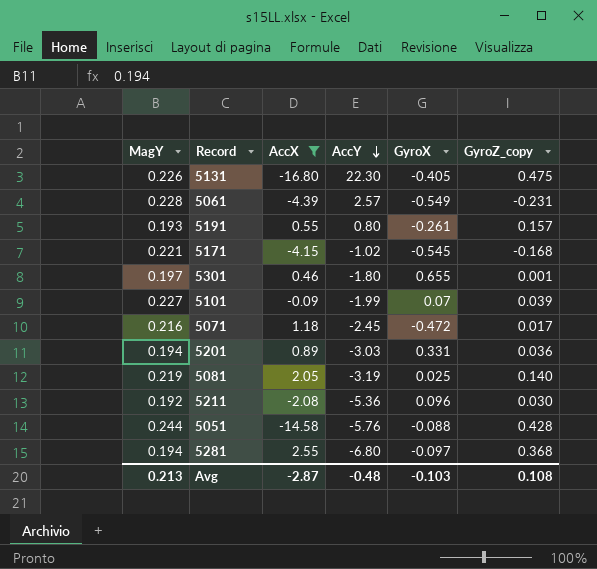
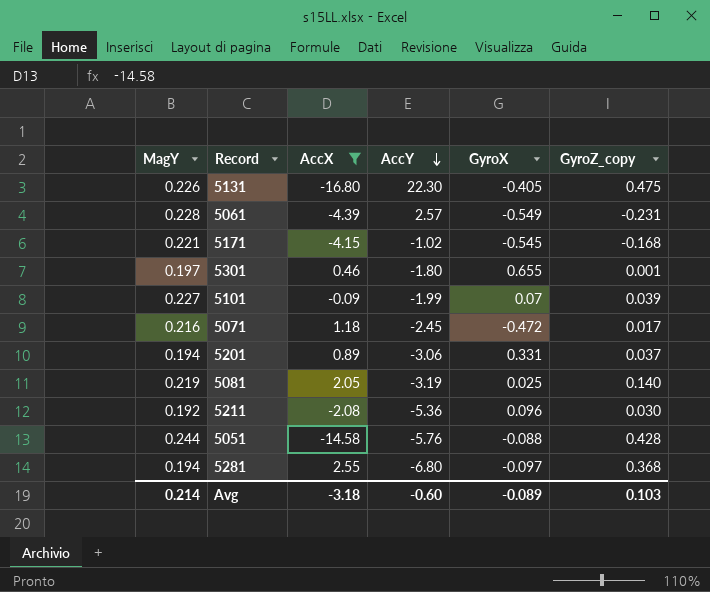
row 5191: 0.193 | 0.55 | 0.80 | -0.261 | 0.157 -> none
5201 | AccY: -3.03 -> -3.06
5201 | GyroZ_copy: 0.036 -> 0.037
Avg | MagY: 0.213 -> 0.214
Avg | AccX: -2.87 -> -3.18
Avg | AccY: -0.48 -> -0.60
Avg | GyroX: -0.103 -> -0.089
Avg | GyroZ_copy: 0.108 -> 0.103

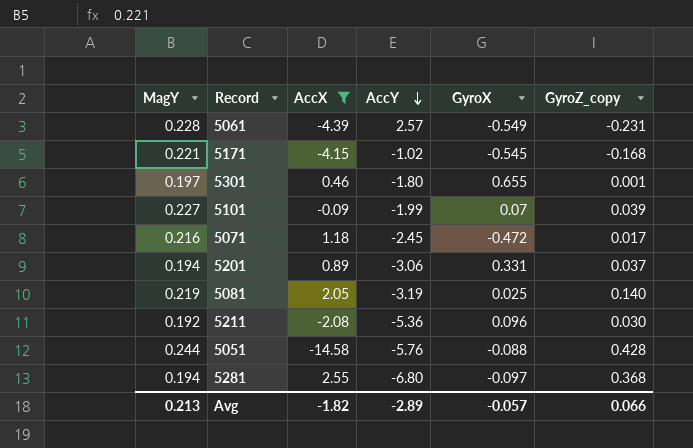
row 5131: 0.226 | -16.80 | 22.30 | -0.405 | 0.475 -> none
Avg | MagY: 0.214 -> 0.213
Avg | AccX: -3.18 -> -1.82
Avg | AccY: -0.60 -> -2.89
Avg | GyroX: -0.089 -> -0.057
Avg | GyroZ_copy: 0.103 -> 0.066

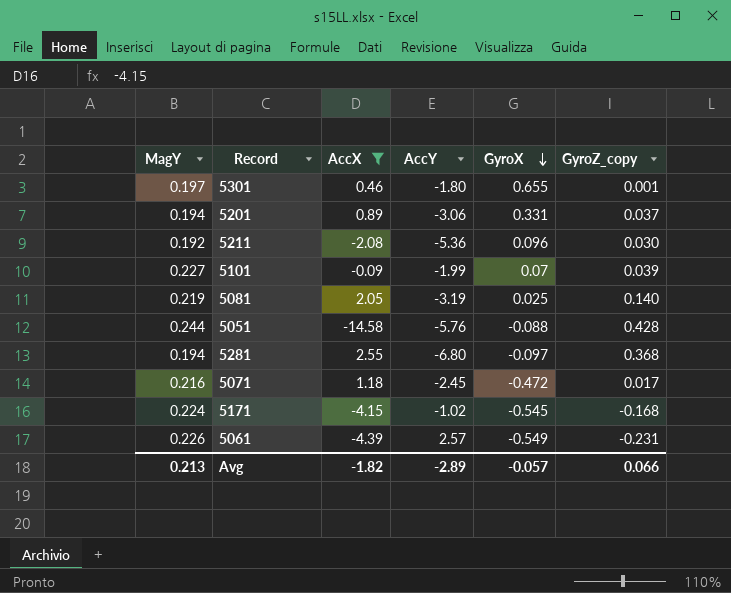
row order: AccY descending -> GyroX descending
5171 | MagY: 0.221 -> 0.224
5061 | MagY: 0.228 -> 0.226

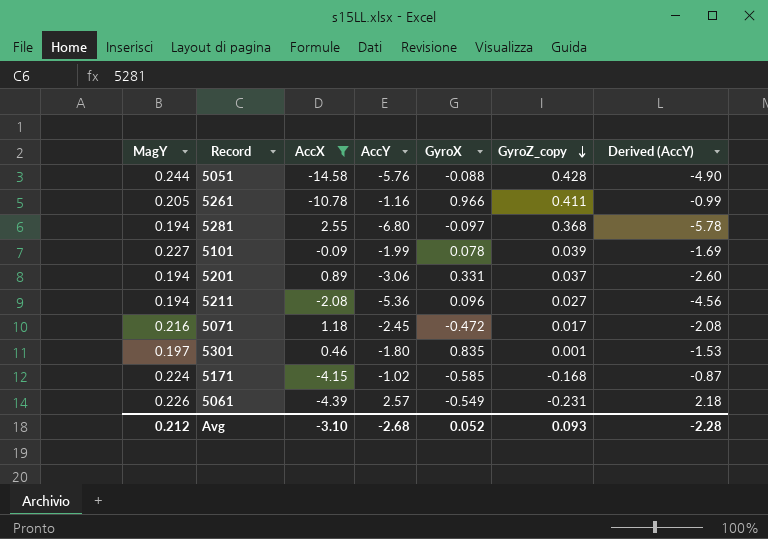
row order: GyroX descending -> GyroZ_copy descending
column Derived (AccY) | formula: none -> [AccY] * 0.85
row 5081: 0.219 | 2.05 | -3.19 | 0.025 | 0.140 -> none
row 5261: none -> 0.205 | -10.78 | -1.16 | 0.966 | 0.411 | -0.99
5101 | GyroX: 0.07 -> 0.078
5211 | MagY: 0.192 -> 0.194
5211 | GyroZ_copy: 0.030 -> 0.027
5301 | GyroX: 0.655 -> 0.835
5171 | GyroX: -0.545 -> -0.585
Avg | MagY: 0.213 -> 0.212
Avg | AccX: -1.82 -> -3.10
Avg | AccY: -2.89 -> -2.68
Avg | GyroX: -0.057 -> 0.052
Avg | GyroZ_copy: 0.066 -> 0.093

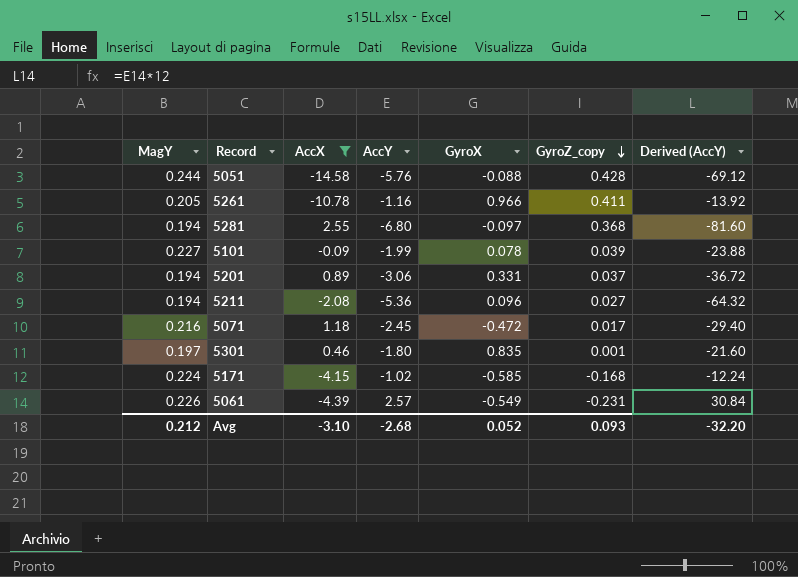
column Derived (AccY) | formula: [AccY] * 0.85 -> [AccY] * 12
Avg | Derived (AccY): -2.28 -> -32.20

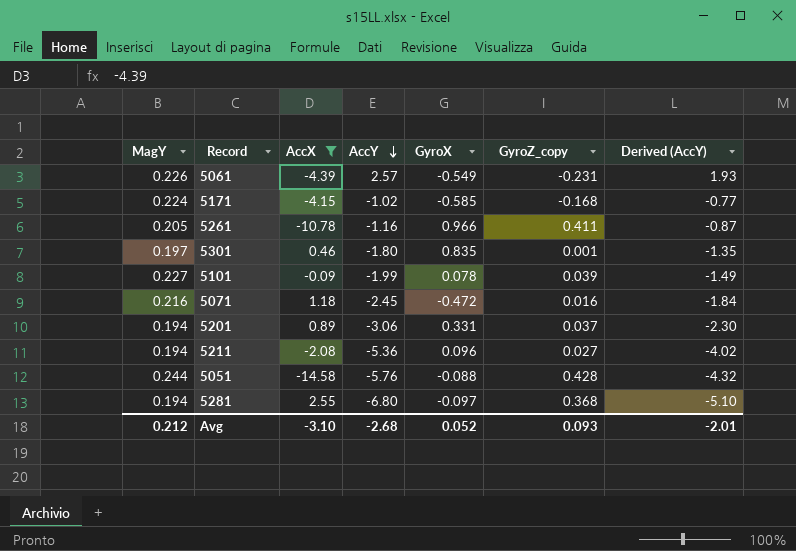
row order: GyroZ_copy descending -> AccY descending
column Derived (AccY) | formula: [AccY] * 12 -> [AccY] * 0.75
5071 | GyroZ_copy: 0.017 -> 0.016
Avg | Derived (AccY): -32.20 -> -2.01

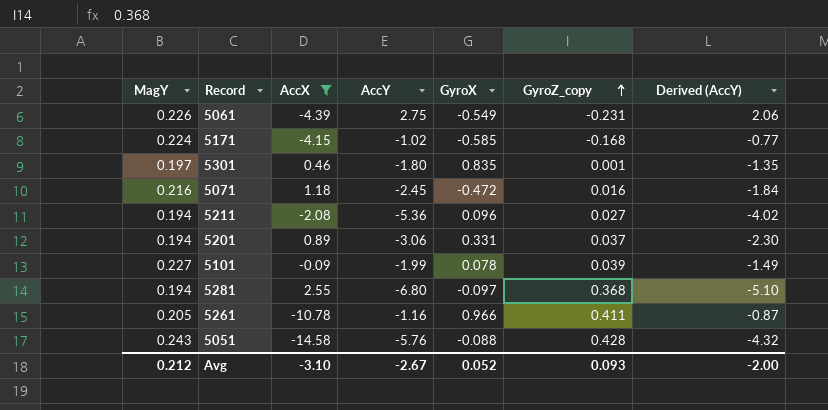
row order: AccY descending -> GyroZ_copy ascending
5061 | AccY: 2.57 -> 2.75
5061 | Derived (AccY): 1.93 -> 2.06
5051 | MagY: 0.244 -> 0.243
Avg | AccY: -2.68 -> -2.67
Avg | Derived (AccY): -2.01 -> -2.00

